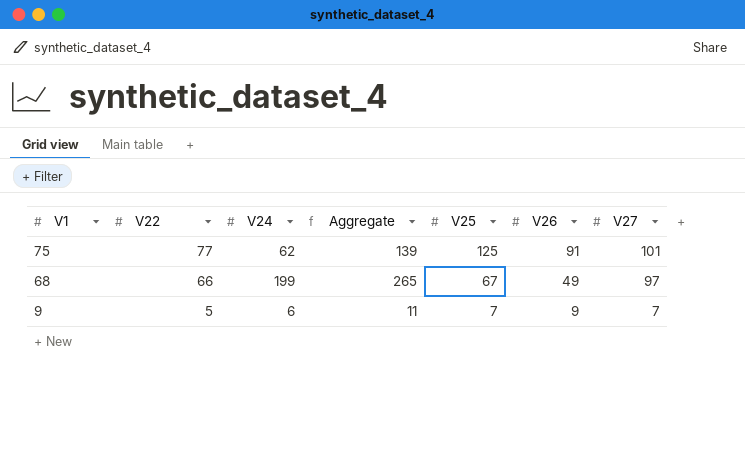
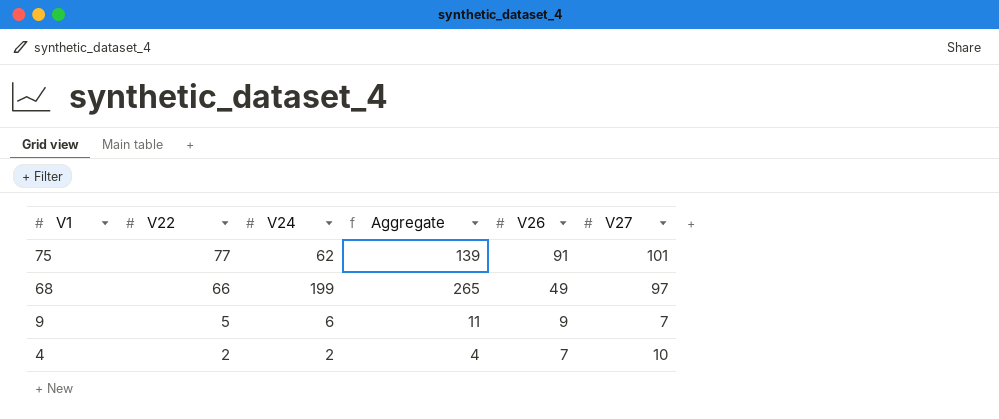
column V25 | position: 5 -> none
row 4: none -> 2 | 2 | 4 | 7 | 10

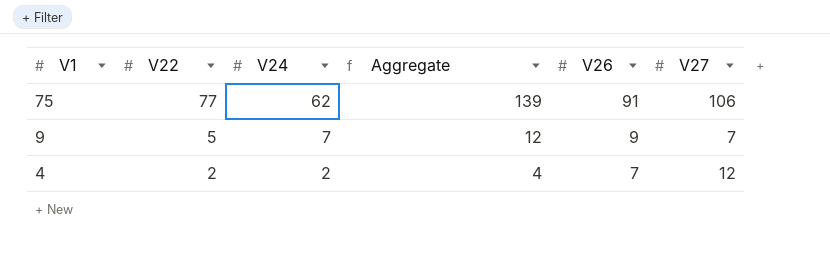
row 68: 66 | 199 | 265 | 49 | 97 -> none
75 | V27: 101 -> 106
9 | V24: 6 -> 7
9 | Aggregate: 11 -> 12
4 | V27: 10 -> 12

